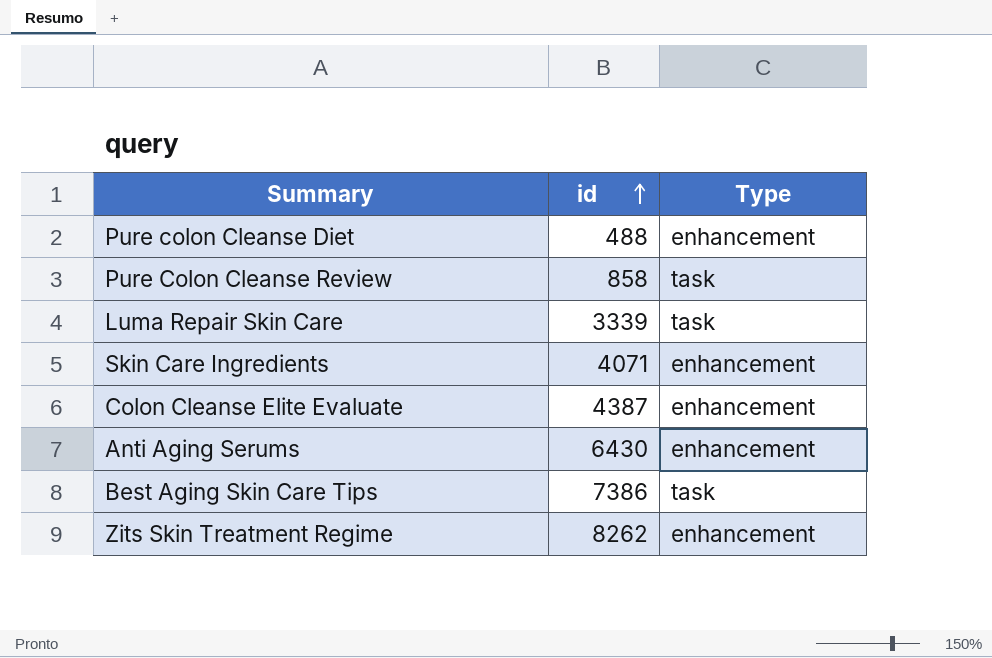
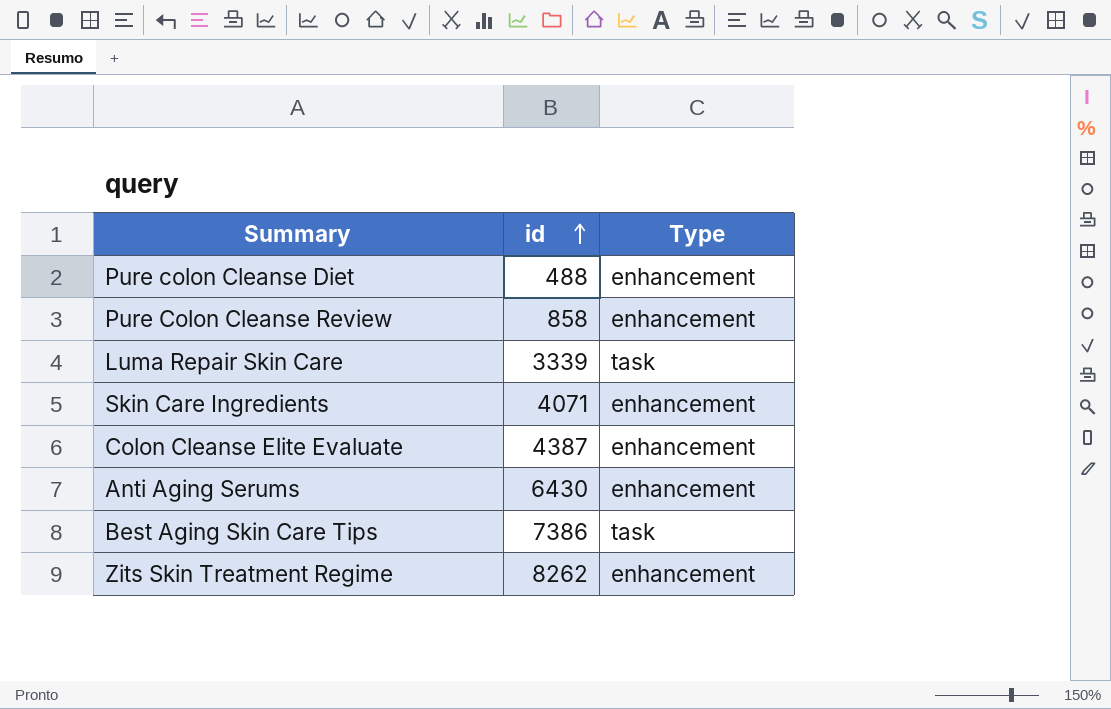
Pure Colon Cleanse Review | Type: task -> enhancement

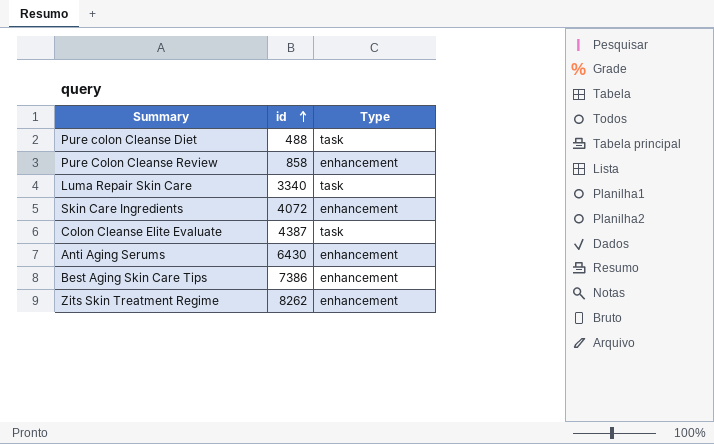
Pure colon Cleanse Diet | Type: enhancement -> task
Luma Repair Skin Care | id: 3339 -> 3340
Skin Care Ingredients | id: 4071 -> 4072
Colon Cleanse Elite Evaluate | Type: enhancement -> task
Best Aging Skin Care Tips | Type: task -> enhancement

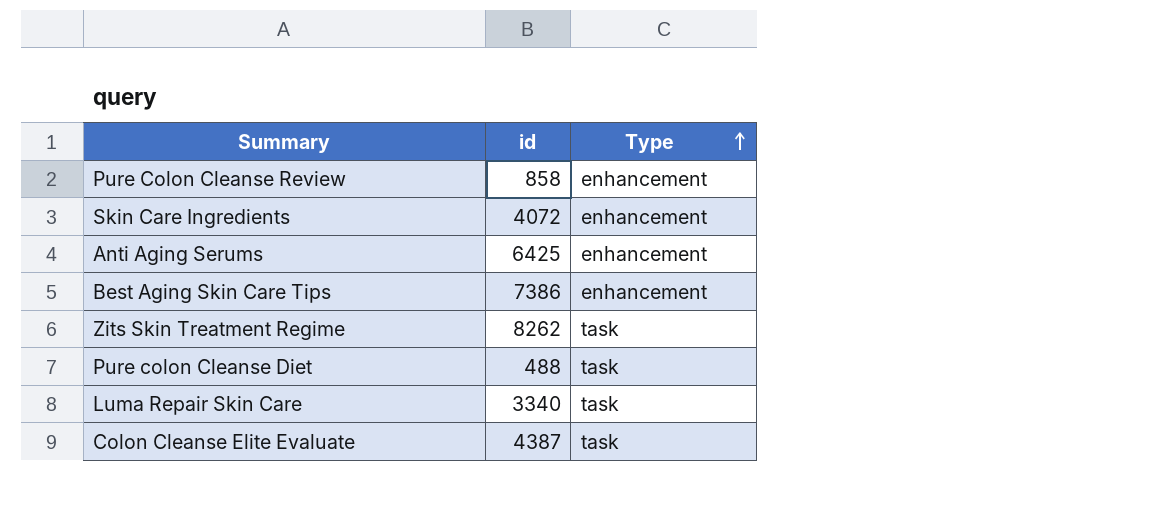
row order: id ascending -> Type ascending
Anti Aging Serums | id: 6430 -> 6425
Zits Skin Treatment Regime | Type: enhancement -> task

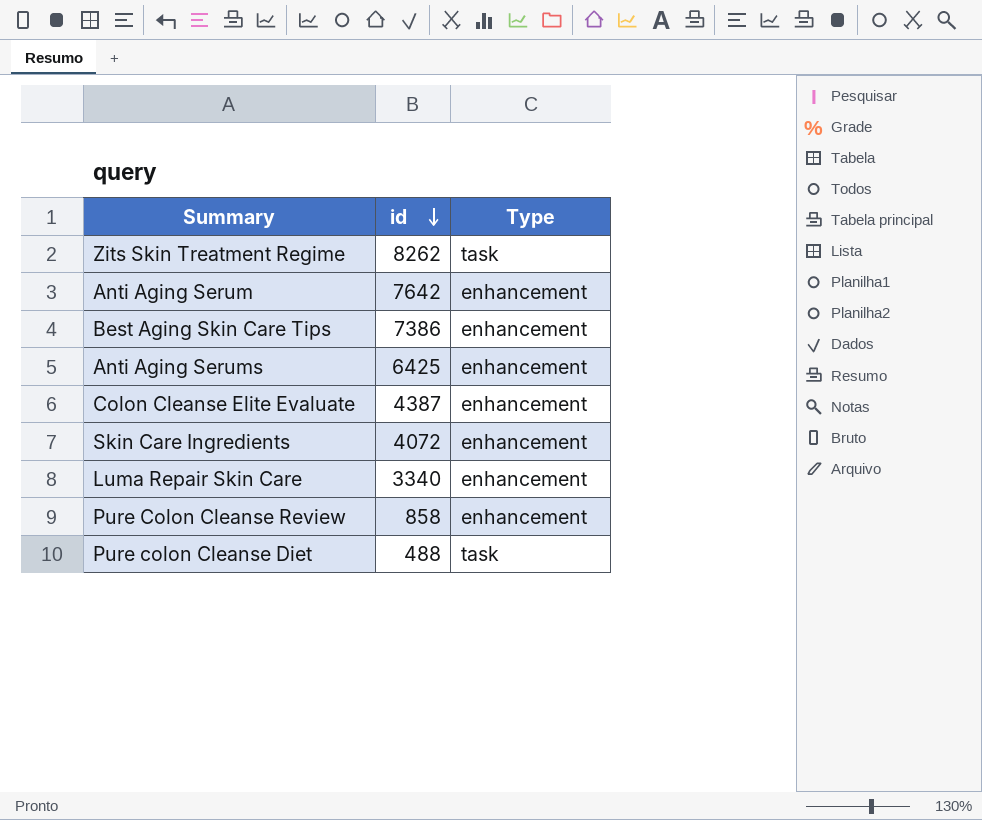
row order: Type ascending -> id descending
row Anti Aging Serum: none -> 7642 | enhancement
Colon Cleanse Elite Evaluate | Type: task -> enhancement
Luma Repair Skin Care | Type: task -> enhancement

